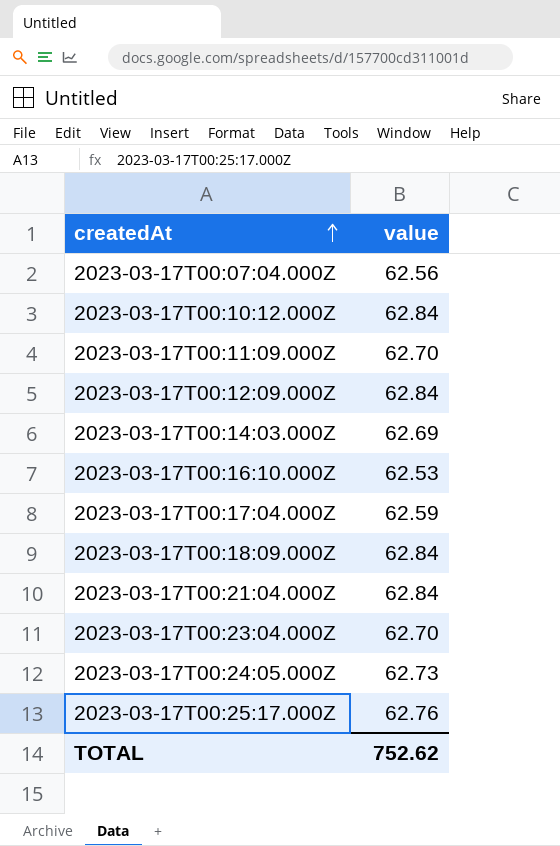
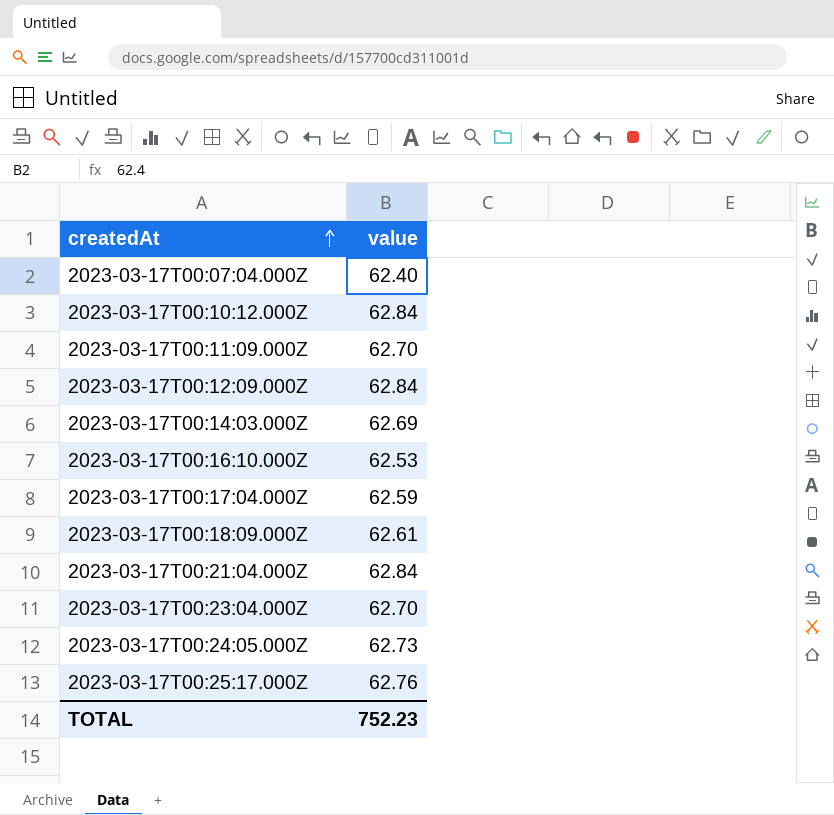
2023-03-17T00:07:04.000Z | value: 62.56 -> 62.40
2023-03-17T00:18:09.000Z | value: 62.84 -> 62.61
TOTAL | value: 752.62 -> 752.23

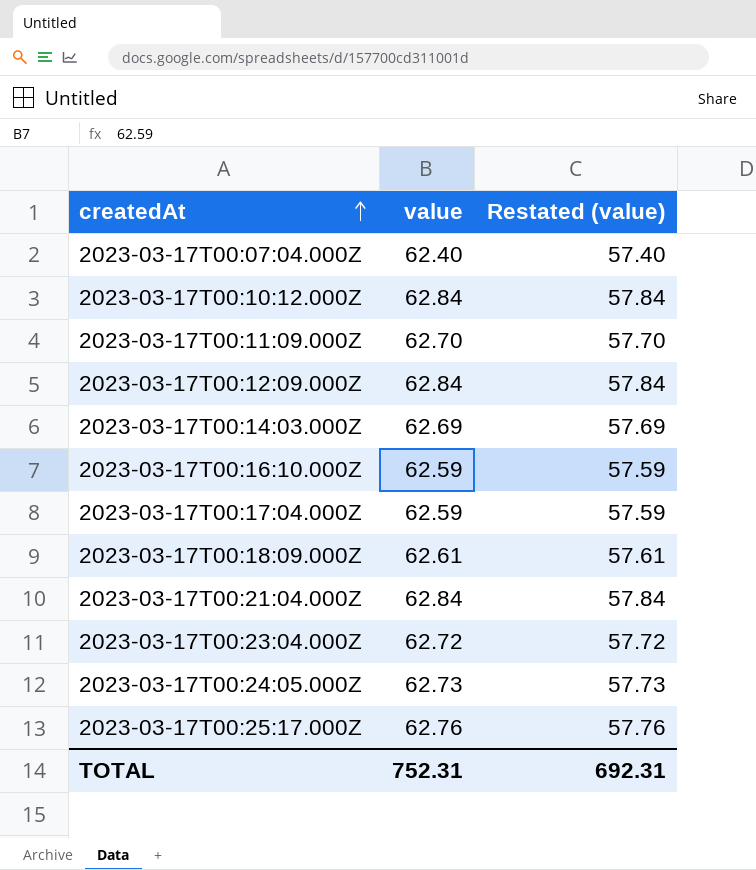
column Restated (value) | formula: none -> [value] - 5
2023-03-17T00:16:10.000Z | value: 62.53 -> 62.59
2023-03-17T00:23:04.000Z | value: 62.70 -> 62.72
TOTAL | value: 752.23 -> 752.31

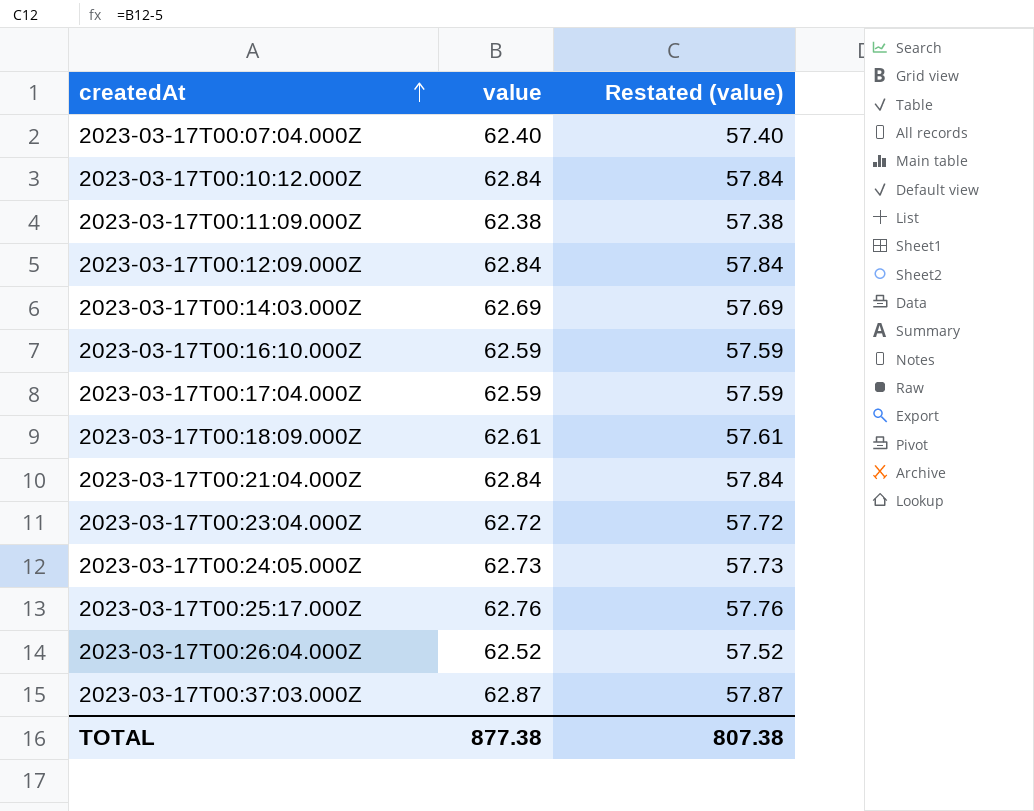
2023-03-17T00:11:09.000Z | value: 62.70 -> 62.38
2023-03-17T00:11:09.000Z | Restated (value): 57.70 -> 57.38
row 2023-03-17T00:26:04.000Z: none -> 62.52 | 57.52
row 2023-03-17T00:37:03.000Z: none -> 62.87 | 57.87
TOTAL | value: 752.31 -> 877.38
TOTAL | Restated (value): 692.31 -> 807.38

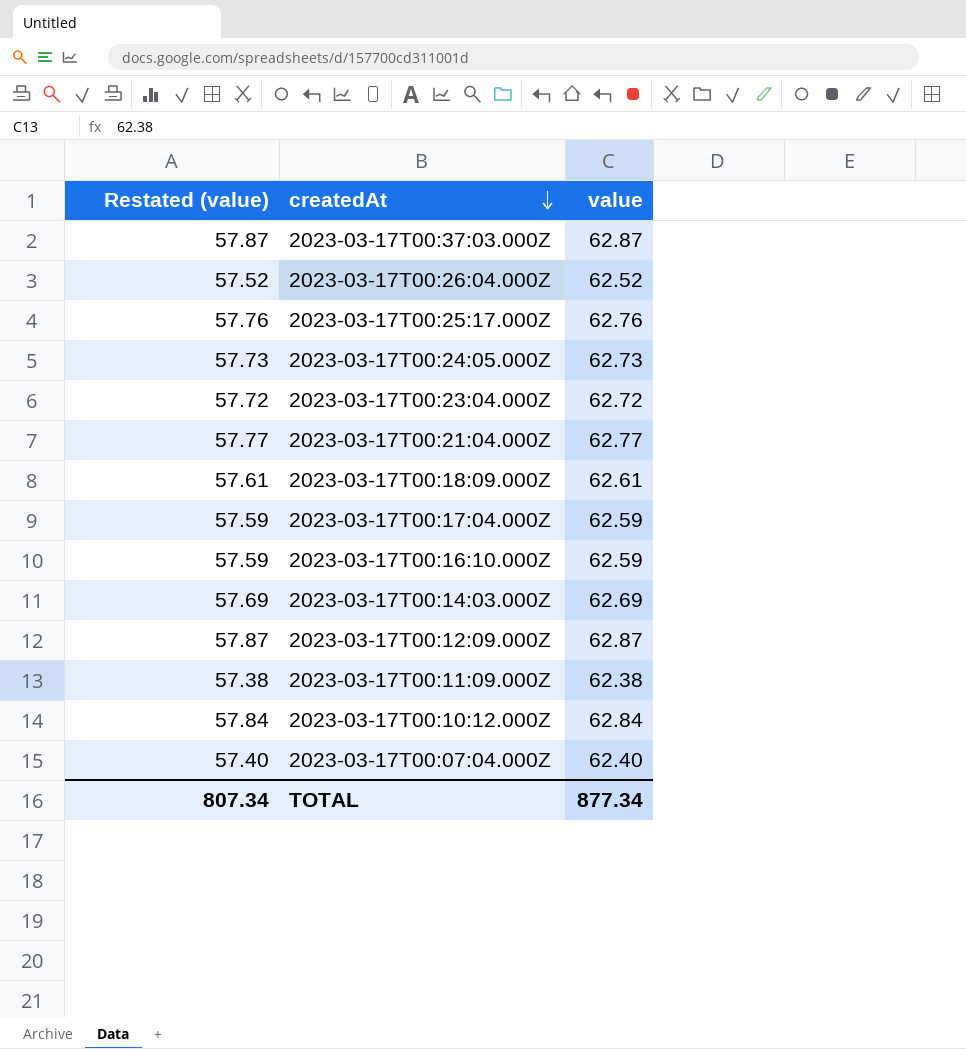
row order: createdAt ascending -> createdAt descending
column Restated (value) | position: 3 -> 1
2023-03-17T00:21:04.000Z | Restated (value): 57.84 -> 57.77
2023-03-17T00:21:04.000Z | value: 62.84 -> 62.77
2023-03-17T00:12:09.000Z | Restated (value): 57.84 -> 57.87
2023-03-17T00:12:09.000Z | value: 62.84 -> 62.87
TOTAL | Restated (value): 807.38 -> 807.34
TOTAL | value: 877.38 -> 877.34

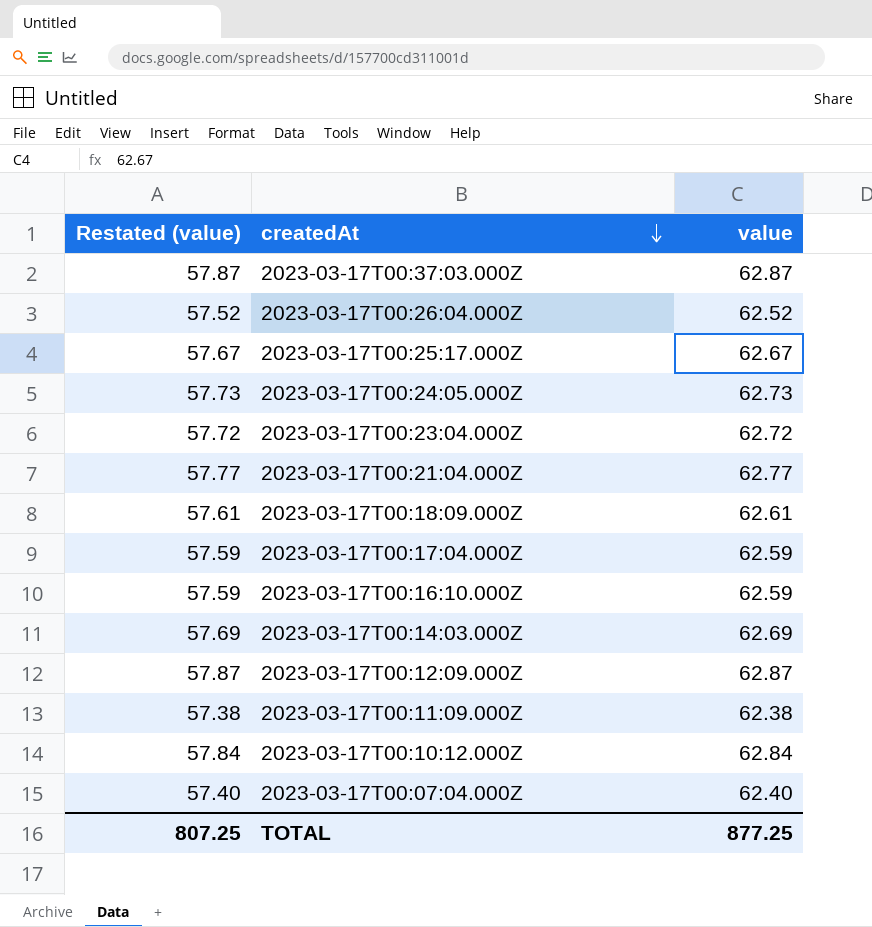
2023-03-17T00:25:17.000Z | Restated (value): 57.76 -> 57.67
2023-03-17T00:25:17.000Z | value: 62.76 -> 62.67
TOTAL | Restated (value): 807.34 -> 807.25
TOTAL | value: 877.34 -> 877.25

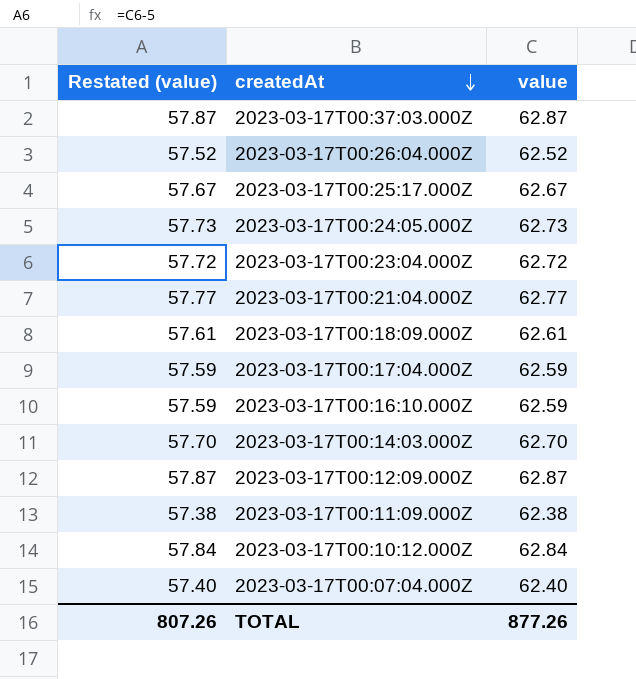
2023-03-17T00:14:03.000Z | Restated (value): 57.69 -> 57.70
2023-03-17T00:14:03.000Z | value: 62.69 -> 62.70
TOTAL | Restated (value): 807.25 -> 807.26
TOTAL | value: 877.25 -> 877.26

